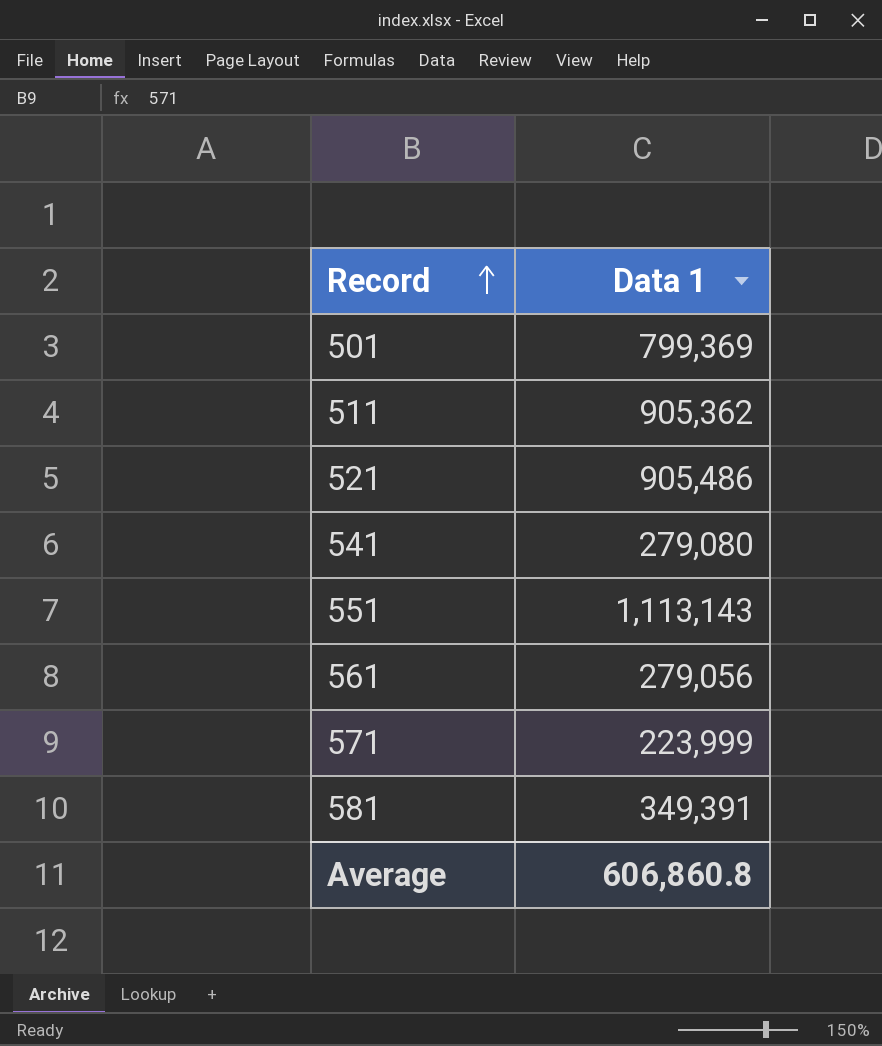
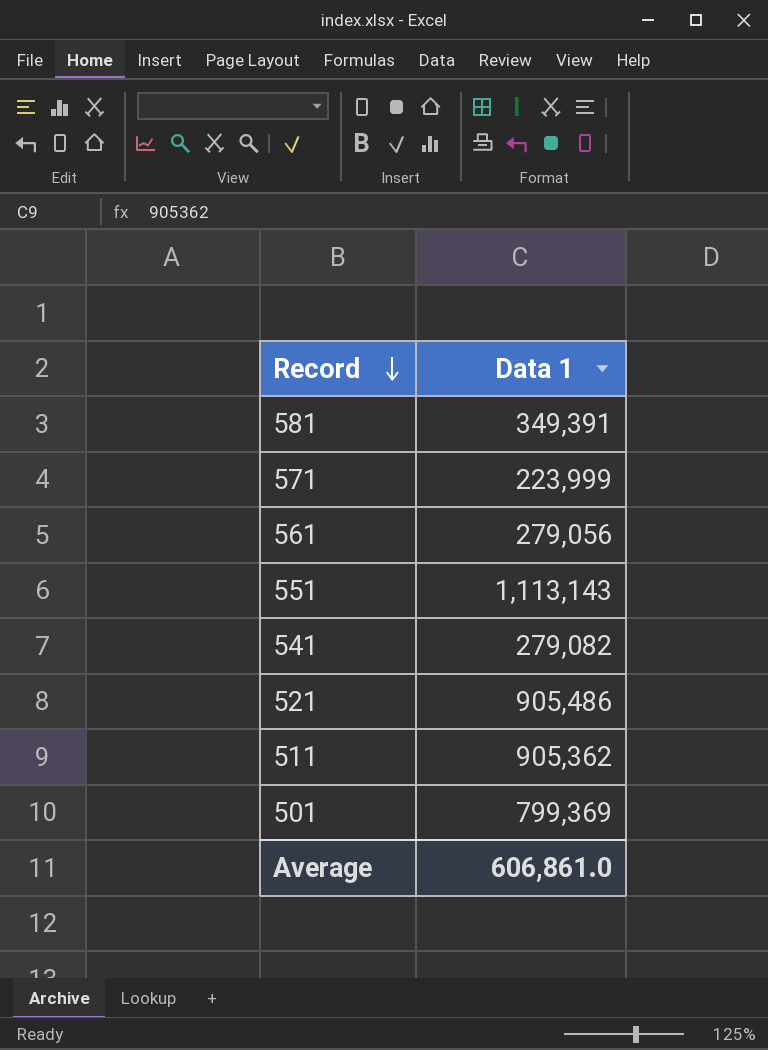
row order: Record ascending -> Record descending
541 | Data 1: 279,080 -> 279,082
Average | Data 1: 606,860.8 -> 606,861.0

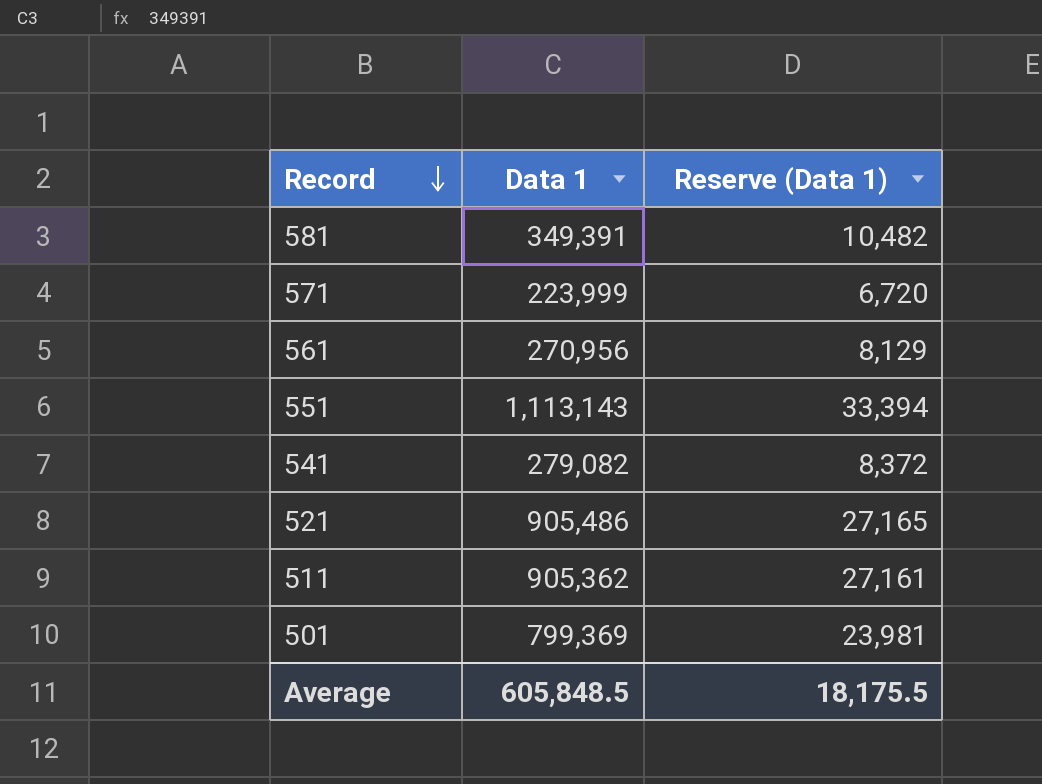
column Reserve (Data 1) | formula: none -> [Data 1] * 0.03
561 | Data 1: 279,056 -> 270,956
Average | Data 1: 606,861.0 -> 605,848.5

